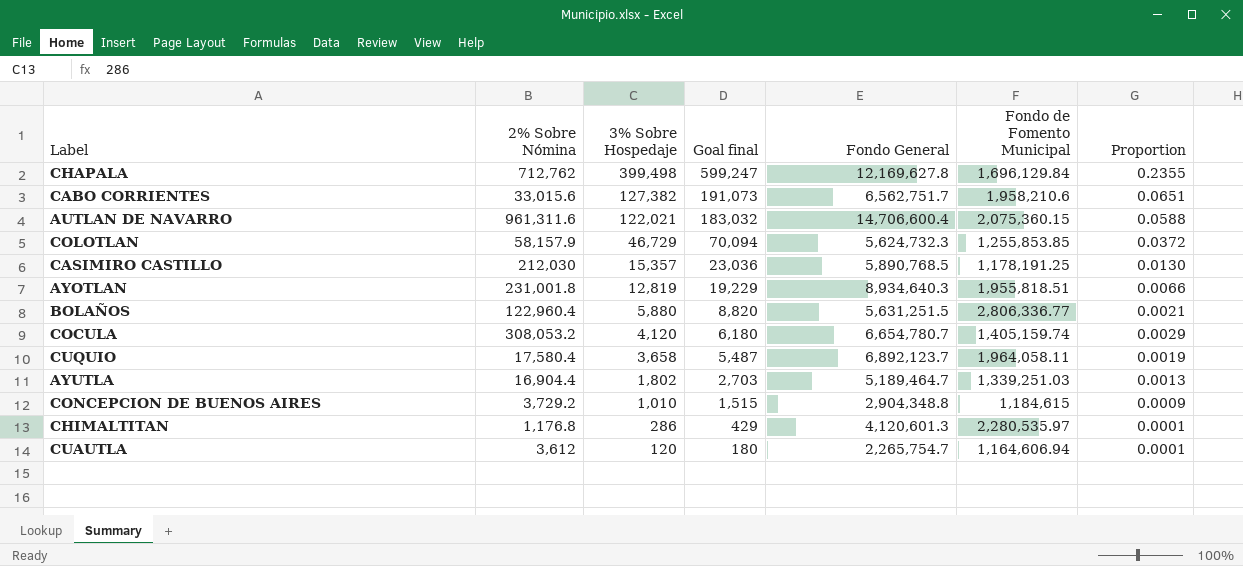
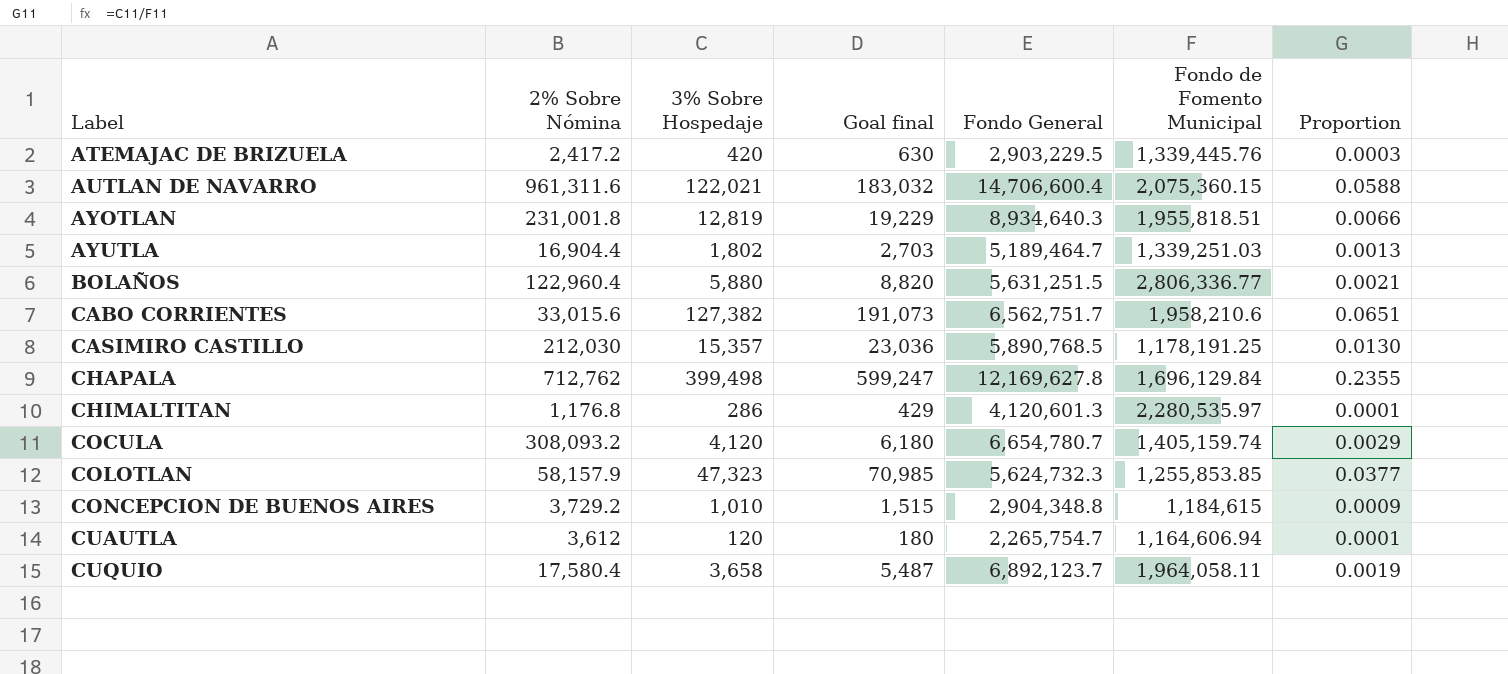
row order: 3% Sobre Hospedaje descending -> Label ascending
row ATEMAJAC DE BRIZUELA: none -> 2,417.2 | 420 | 630 | 2,903,229.5 | 1,339,445.76 | 0.0003
COCULA | 2% Sobre Nómina: 308,053.2 -> 308,093.2
COLOTLAN | 3% Sobre Hospedaje: 46,729 -> 47,323
COLOTLAN | Goal final: 70,094 -> 70,985
COLOTLAN | Proportion: 0.0372 -> 0.0377

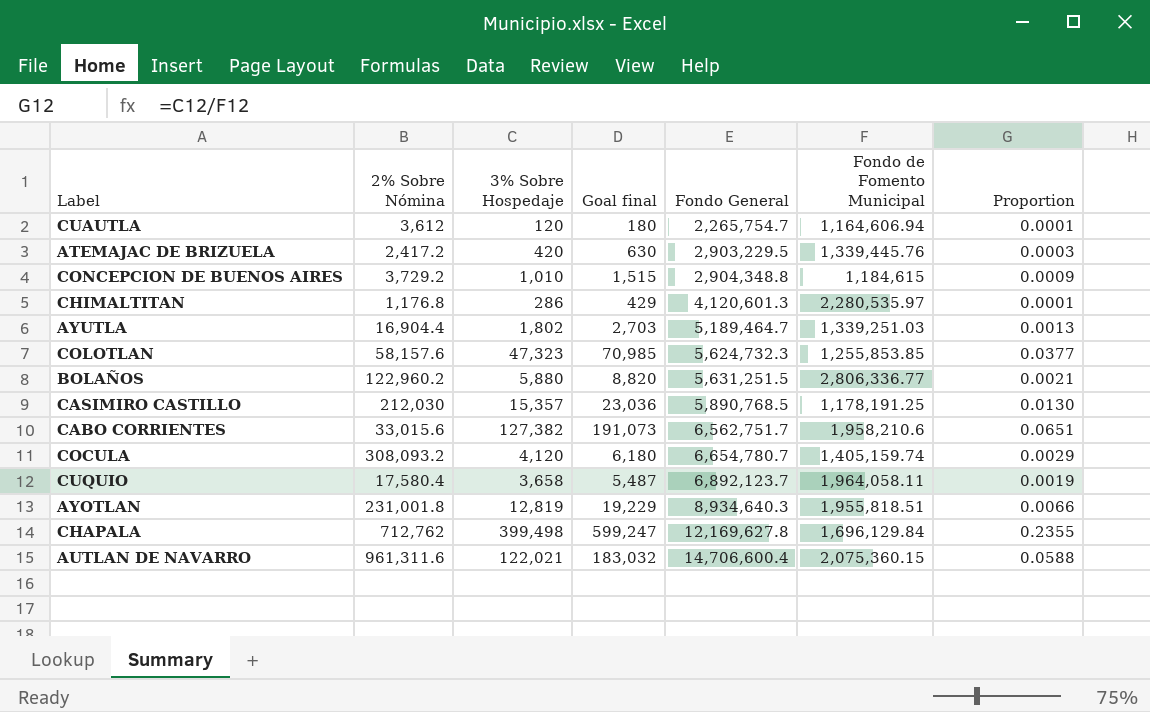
row order: Label ascending -> Fondo General ascending
COLOTLAN | 2% Sobre Nómina: 58,157.9 -> 58,157.6
BOLAÑOS | 2% Sobre Nómina: 122,960.4 -> 122,960.2

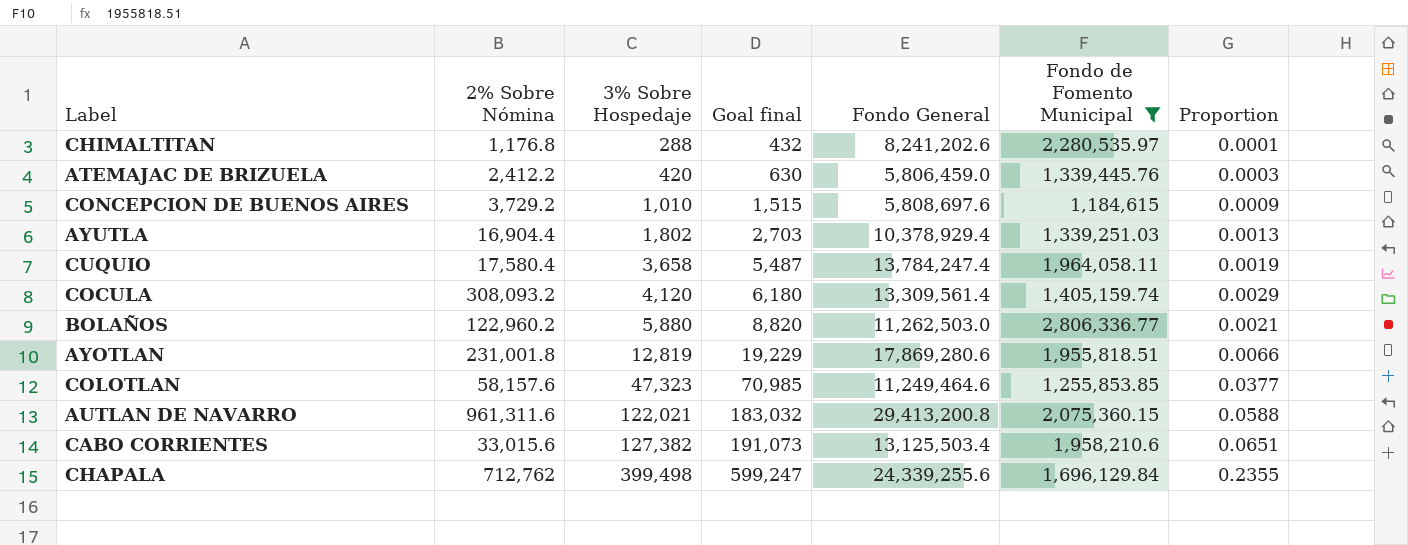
filter: none -> Fondo de Fomento Municipal >= 1,184,615
row order: Fondo General ascending -> 3% Sobre Hospedaje ascending
CHIMALTITAN | 3% Sobre Hospedaje: 286 -> 288
CHIMALTITAN | Goal final: 429 -> 432
CHIMALTITAN | Fondo General: 4,120,601.3 -> 8,241,202.6
ATEMAJAC DE BRIZUELA | 2% Sobre Nómina: 2,417.2 -> 2,412.2
ATEMAJAC DE BRIZUELA | Fondo General: 2,903,229.5 -> 5,806,459.0
CONCEPCION DE BUENOS AIRES | Fondo General: 2,904,348.8 -> 5,808,697.6
AYUTLA | Fondo General: 5,189,464.7 -> 10,378,929.4
CUQUIO | Fondo General: 6,892,123.7 -> 13,784,247.4
COCULA | Fondo General: 6,654,780.7 -> 13,309,561.4
BOLAÑOS | Fondo General: 5,631,251.5 -> 11,262,503.0
AYOTLAN | Fondo General: 8,934,640.3 -> 17,869,280.6
COLOTLAN | Fondo General: 5,624,732.3 -> 11,249,464.6
AUTLAN DE NAVARRO | Fondo General: 14,706,600.4 -> 29,413,200.8
CABO CORRIENTES | Fondo General: 6,562,751.7 -> 13,125,503.4
CHAPALA | Fondo General: 12,169,627.8 -> 24,339,255.6

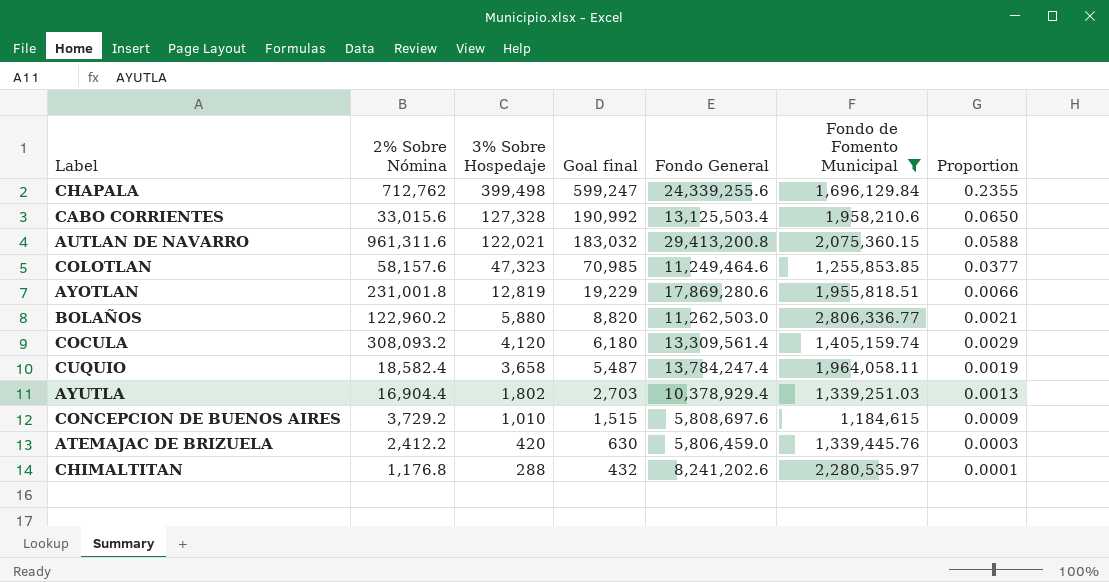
row order: 3% Sobre Hospedaje ascending -> 3% Sobre Hospedaje descending
CABO CORRIENTES | 3% Sobre Hospedaje: 127,382 -> 127,328
CABO CORRIENTES | Goal final: 191,073 -> 190,992
CABO CORRIENTES | Proportion: 0.0651 -> 0.0650
CUQUIO | 2% Sobre Nómina: 17,580.4 -> 18,582.4

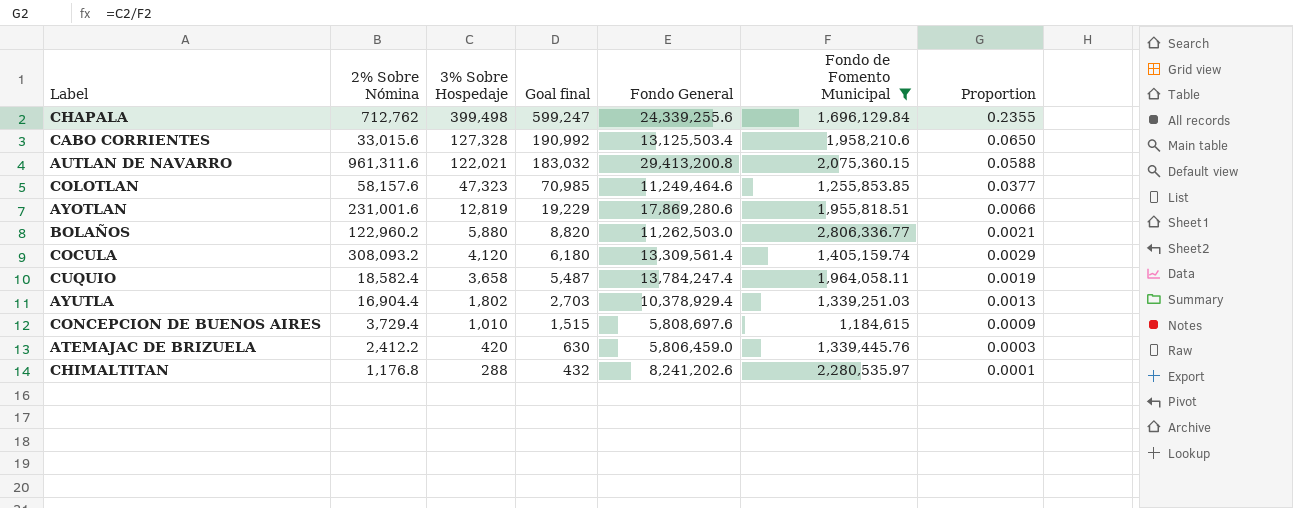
AYOTLAN | 2% Sobre Nómina: 231,001.8 -> 231,001.6
CONCEPCION DE BUENOS AIRES | 2% Sobre Nómina: 3,729.2 -> 3,729.4

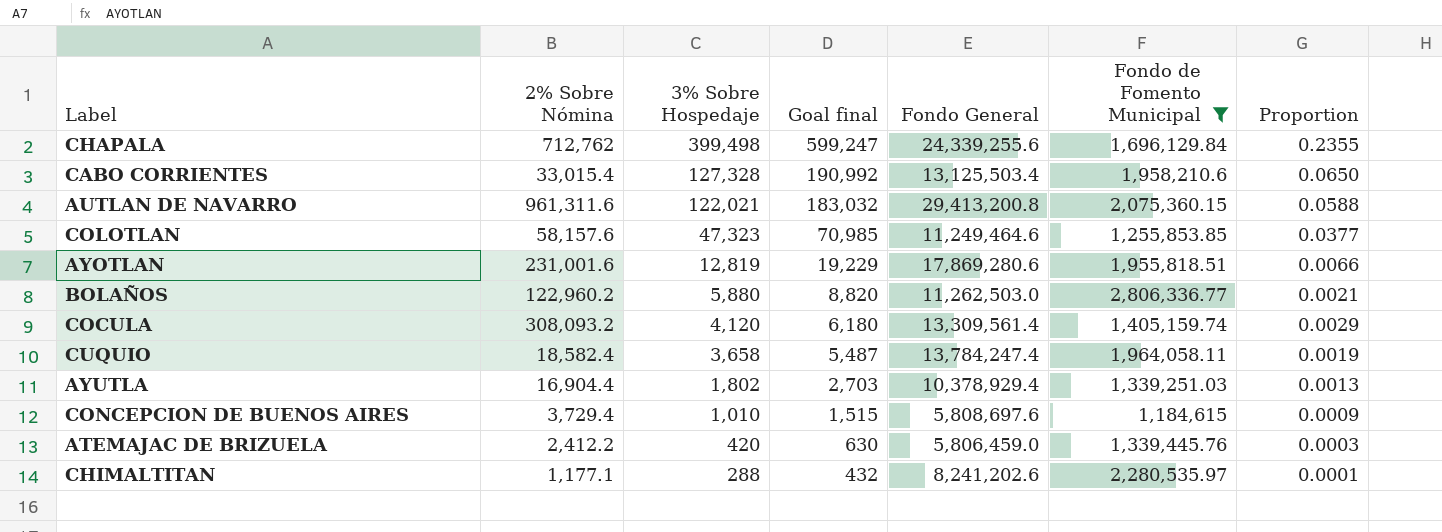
CABO CORRIENTES | 2% Sobre Nómina: 33,015.6 -> 33,015.4
CHIMALTITAN | 2% Sobre Nómina: 1,176.8 -> 1,177.1

